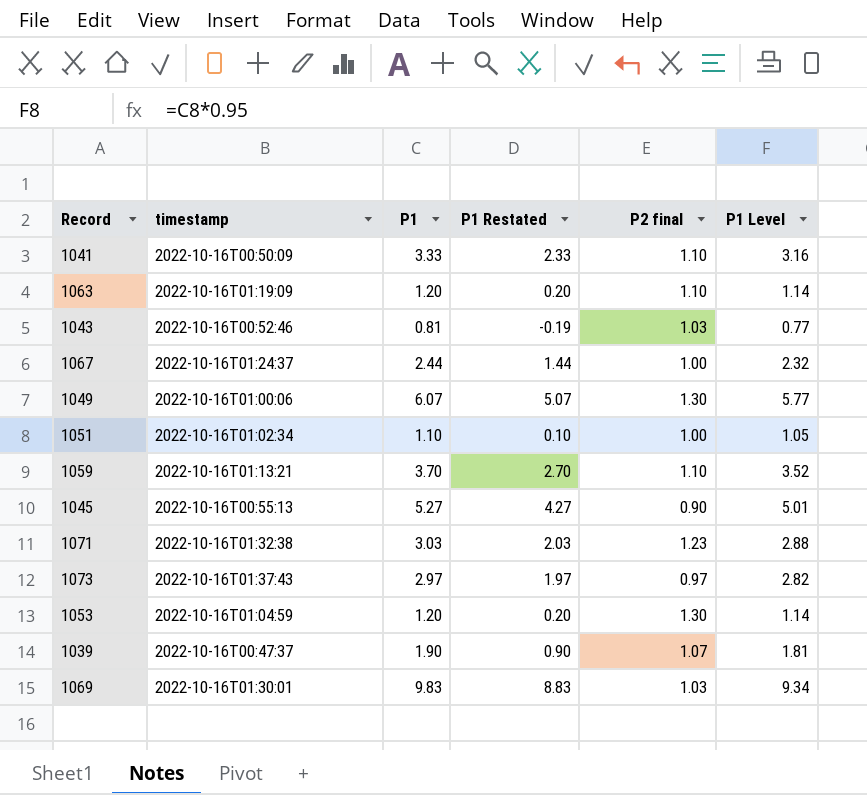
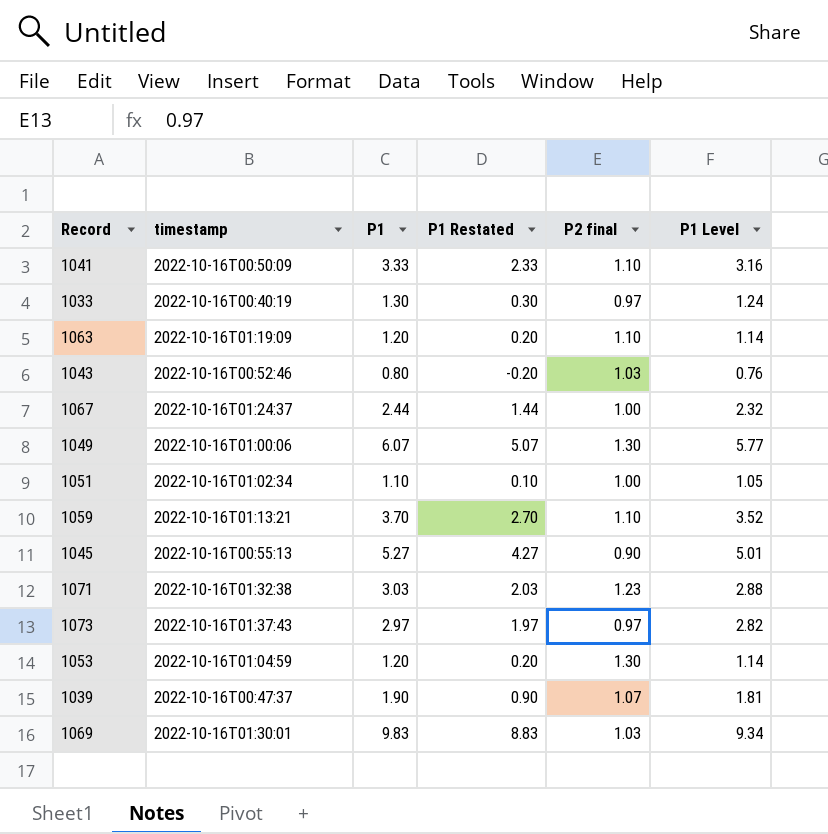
row 1033: none -> 2022-10-16T00:40:19 | 1.30 | 0.30 | 0.97 | 1.24
1043 | P1: 0.81 -> 0.80
1043 | P1 Restated: -0.19 -> -0.20
1043 | P1 Level: 0.77 -> 0.76

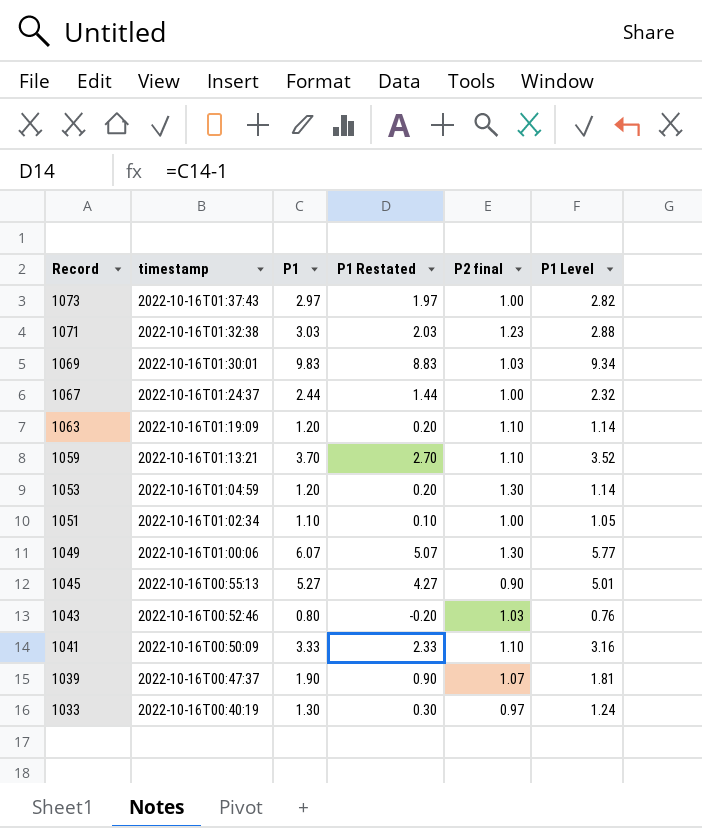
row order: none -> Record descending
1073 | P2 final: 0.97 -> 1.00

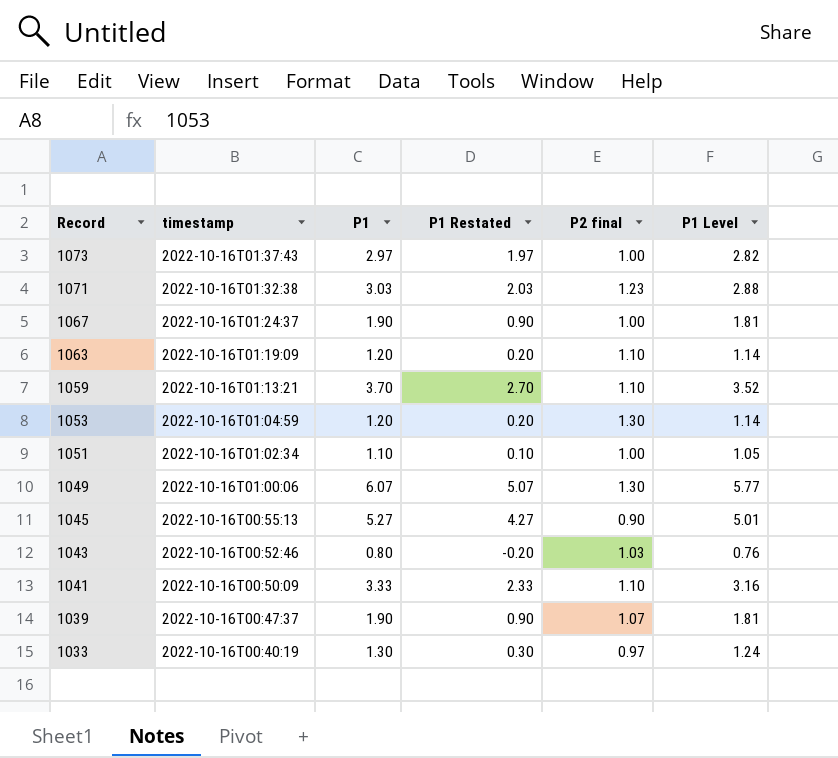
row 1069: 2022-10-16T01:30:01 | 9.83 | 8.83 | 1.03 | 9.34 -> none
1067 | P1: 2.44 -> 1.90
1067 | P1 Restated: 1.44 -> 0.90
1067 | P1 Level: 2.32 -> 1.81

